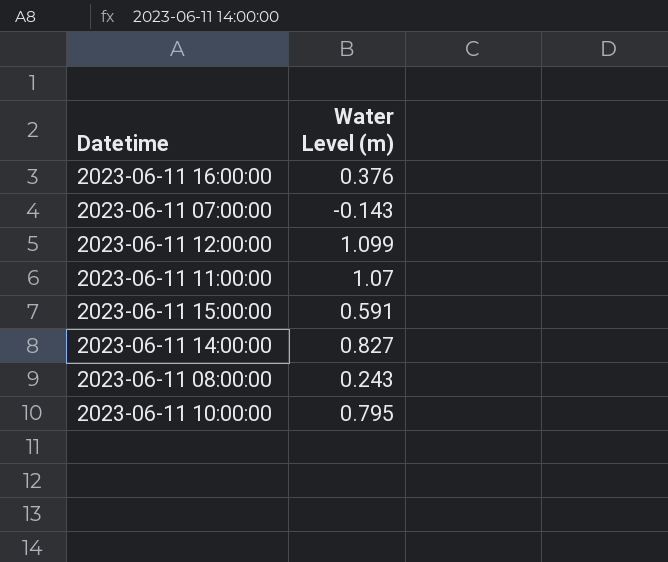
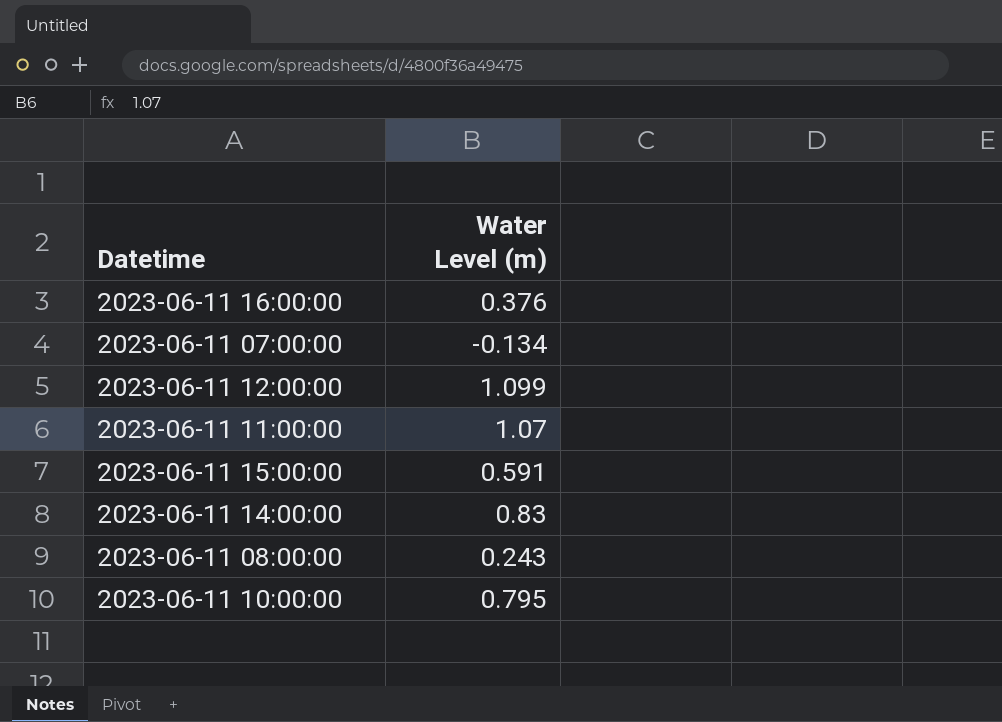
2023-06-11 07:00:00 | Water Level (m): -0.143 -> -0.134
2023-06-11 14:00:00 | Water Level (m): 0.827 -> 0.83

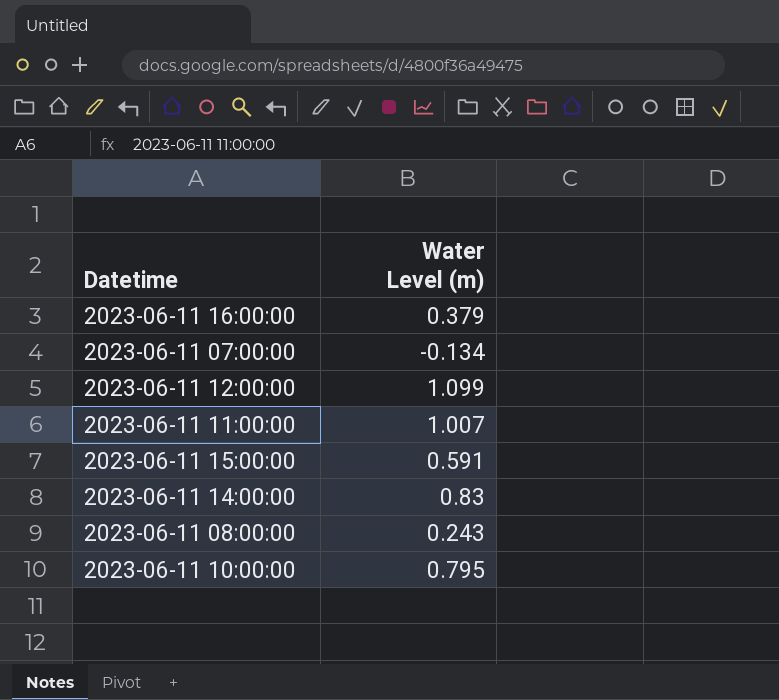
2023-06-11 16:00:00 | Water Level (m): 0.376 -> 0.379
2023-06-11 11:00:00 | Water Level (m): 1.07 -> 1.007

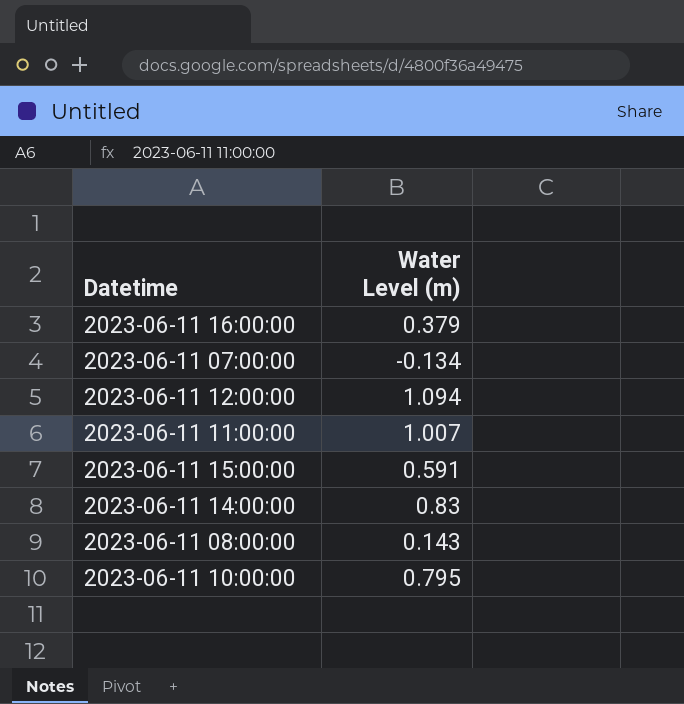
2023-06-11 12:00:00 | Water Level (m): 1.099 -> 1.094
2023-06-11 08:00:00 | Water Level (m): 0.243 -> 0.143

